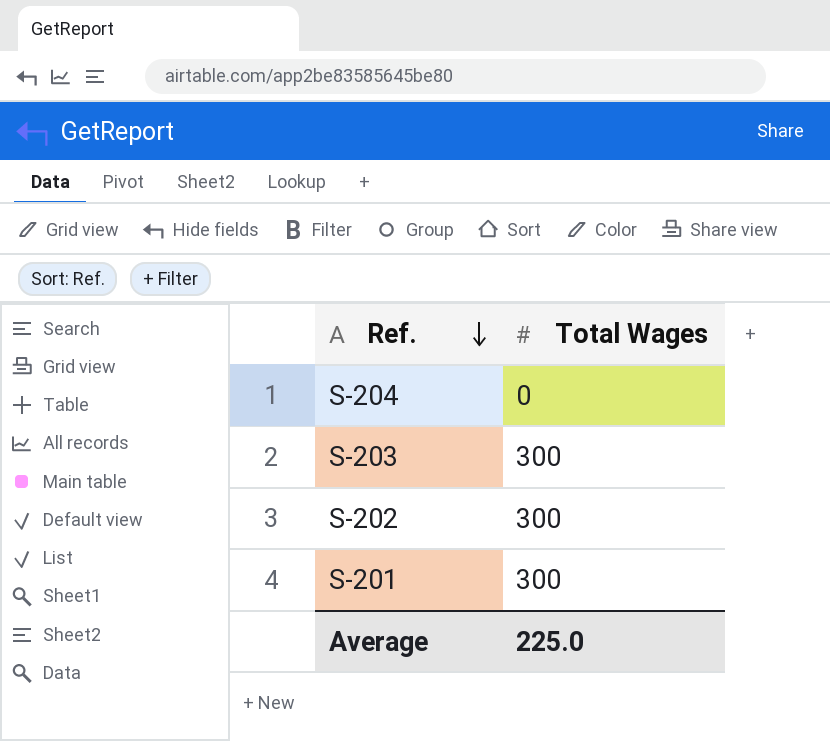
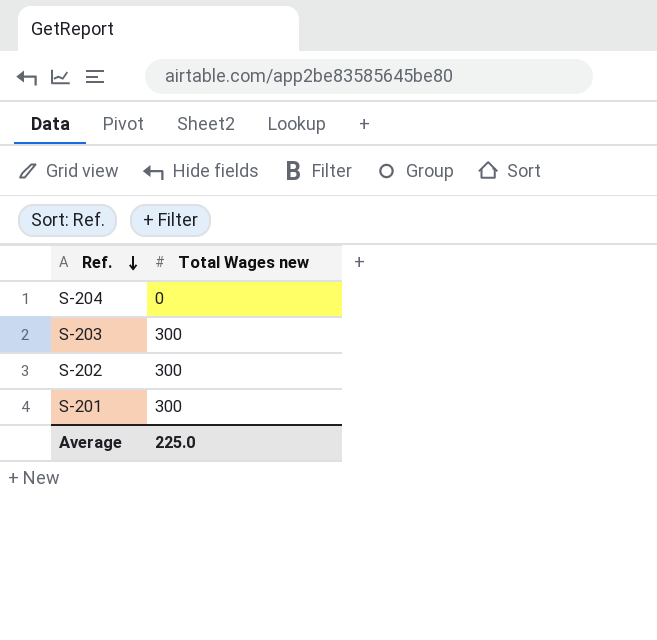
column name: Total Wages -> Total Wages new

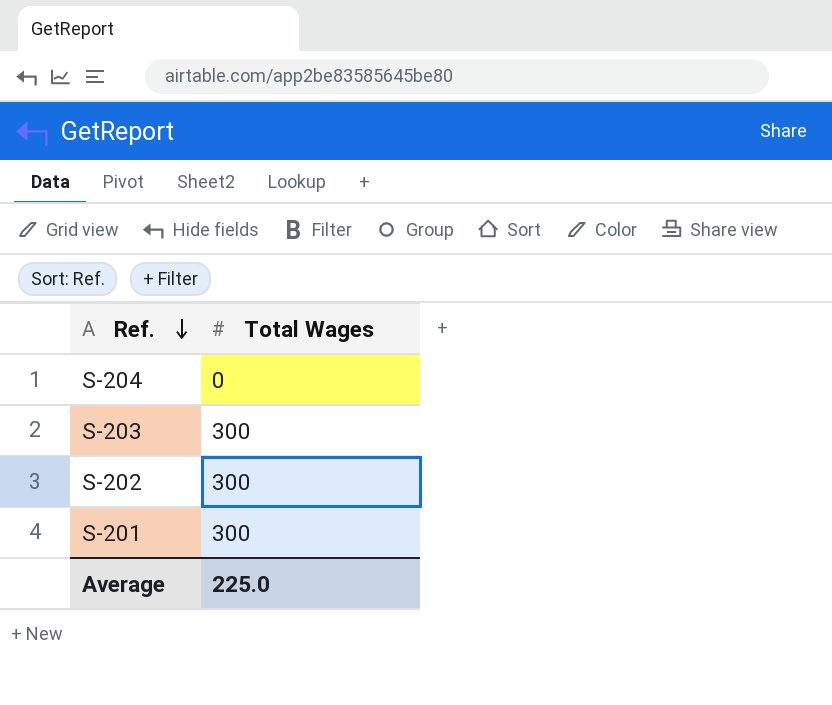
column name: Total Wages new -> Total Wages

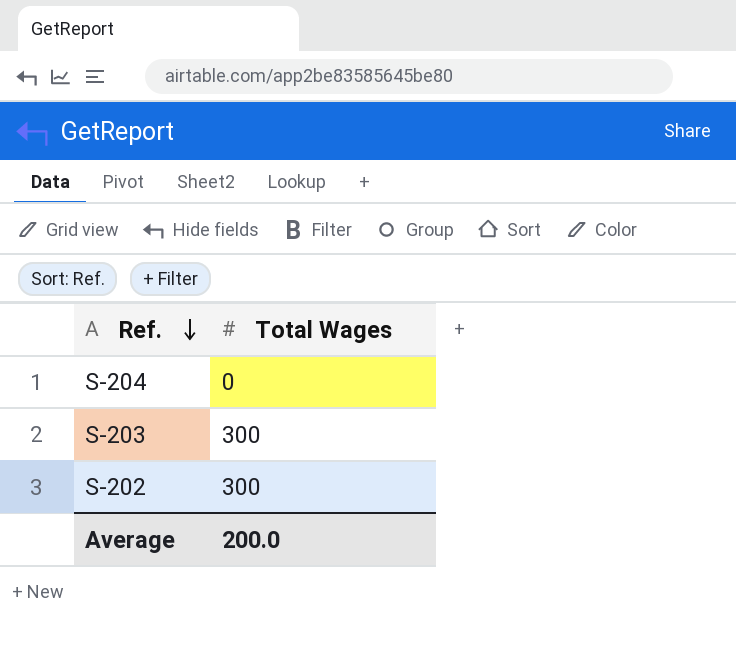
row S-201: 300 -> none
Average | Total Wages: 225.0 -> 200.0

